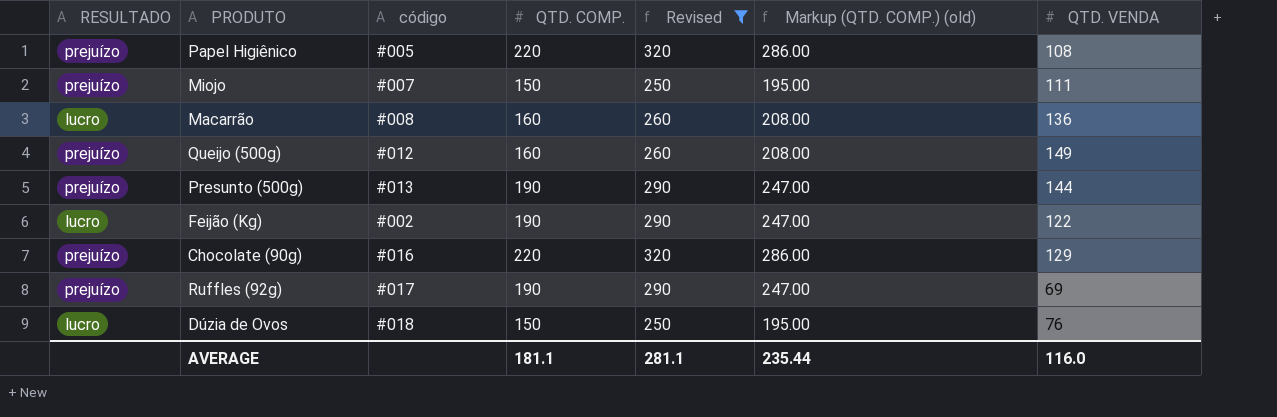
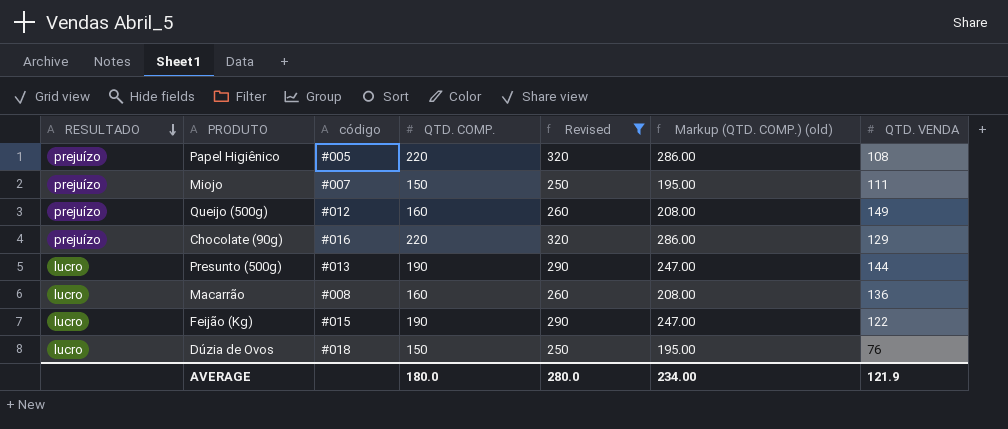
row order: none -> RESULTADO descending
row Ruffles (92g): prejuízo | #017 | 190 | 290 | 247.00 | 69 -> none
Presunto (500g) | RESULTADO: prejuízo -> lucro
Feijão (Kg) | código: #002 -> #015
AVERAGE | QTD. COMP.: 181.1 -> 180.0
AVERAGE | Revised: 281.1 -> 280.0
AVERAGE | Markup (QTD. COMP.) (old): 235.44 -> 234.00
AVERAGE | QTD. VENDA: 116.0 -> 121.9

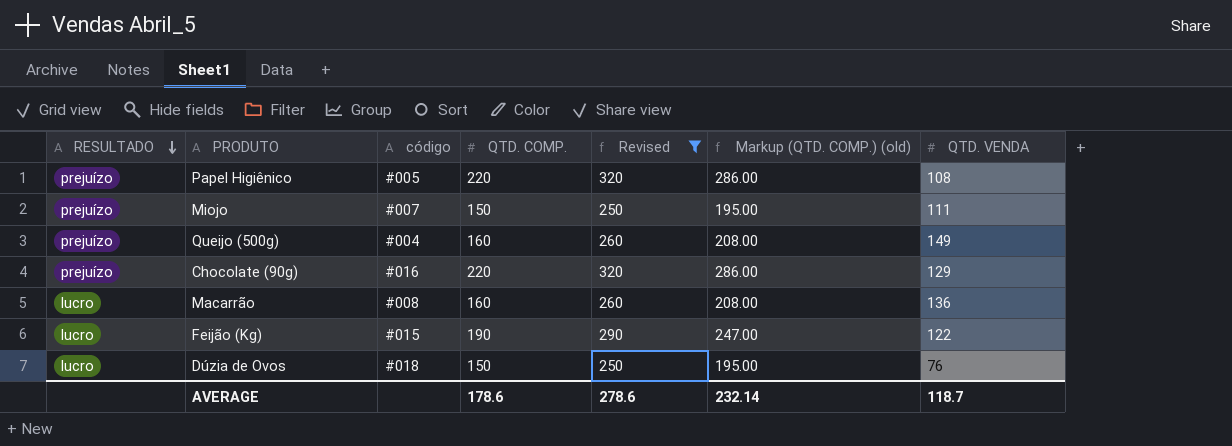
row Presunto (500g): lucro | #013 | 190 | 290 | 247.00 | 144 -> none
Queijo (500g) | código: #012 -> #004
AVERAGE | QTD. COMP.: 180.0 -> 178.6
AVERAGE | Revised: 280.0 -> 278.6
AVERAGE | Markup (QTD. COMP.) (old): 234.00 -> 232.14
AVERAGE | QTD. VENDA: 121.9 -> 118.7

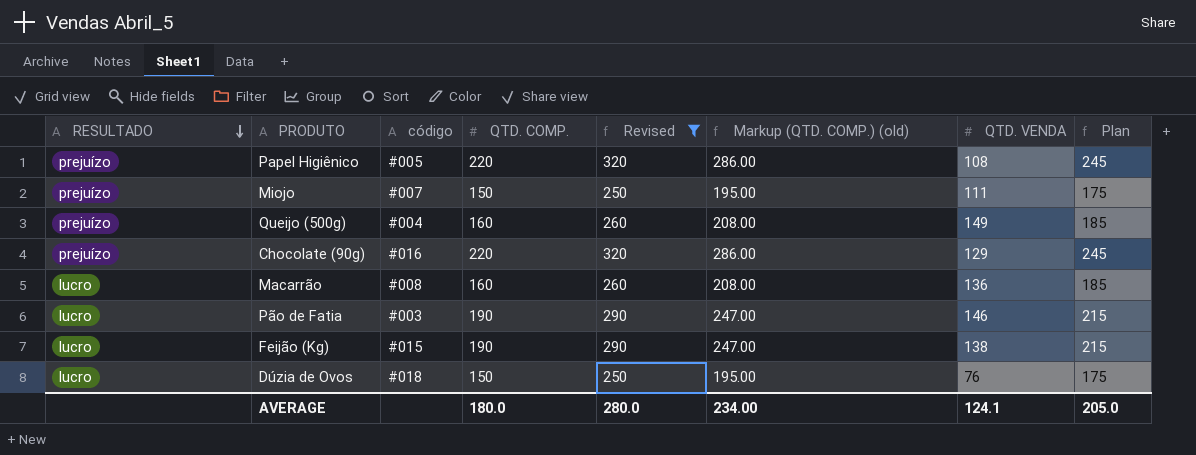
column Plan | formula: none -> [QTD. COMP.] + 25
row Pão de Fatia: none -> lucro | #003 | 190 | 290 | 247.00 | 146 | 215
Feijão (Kg) | QTD. VENDA: 122 -> 138
AVERAGE | QTD. COMP.: 178.6 -> 180.0
AVERAGE | Revised: 278.6 -> 280.0
AVERAGE | Markup (QTD. COMP.) (old): 232.14 -> 234.00
AVERAGE | QTD. VENDA: 118.7 -> 124.1

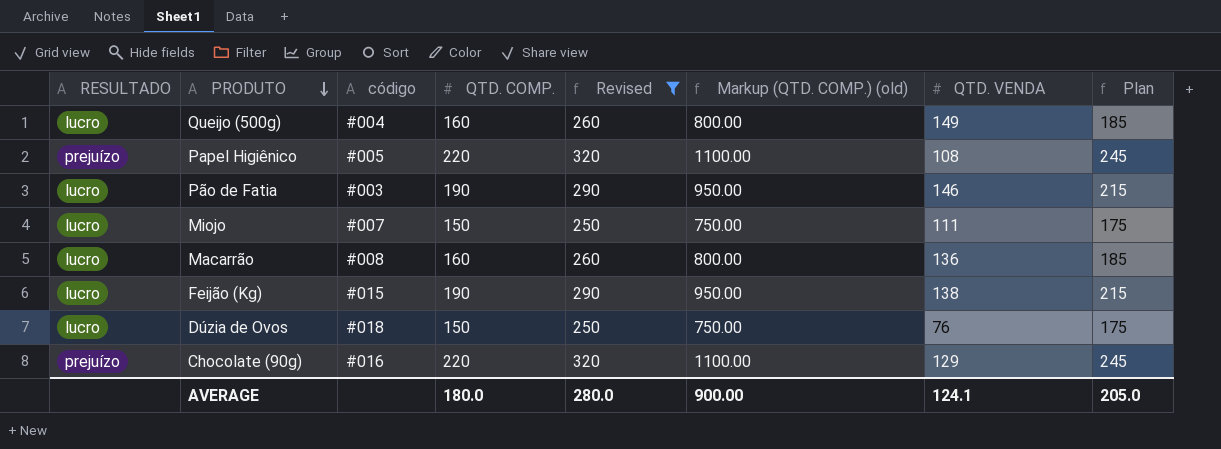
row order: RESULTADO descending -> PRODUTO descending
column Markup (QTD. COMP.) (old) | formula: [QTD. COMP.] * 1.3 -> [QTD. COMP.] * 5
Queijo (500g) | RESULTADO: prejuízo -> lucro
Miojo | RESULTADO: prejuízo -> lucro
AVERAGE | Markup (QTD. COMP.) (old): 234.00 -> 900.00

